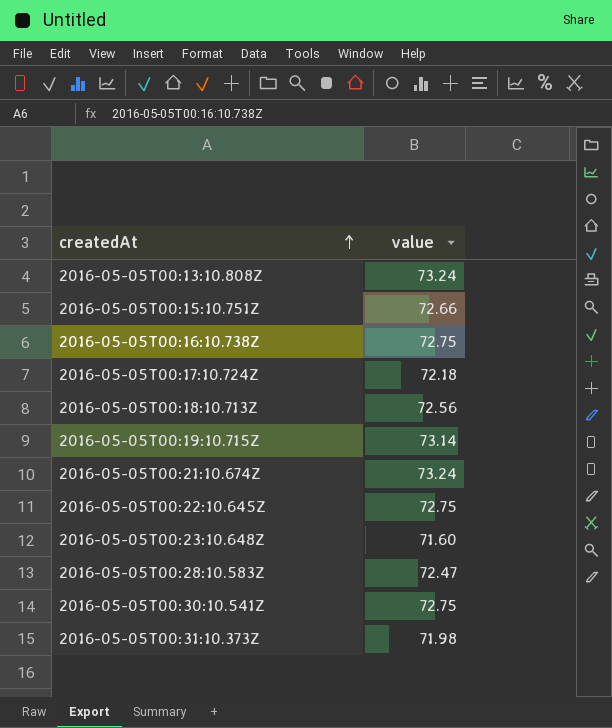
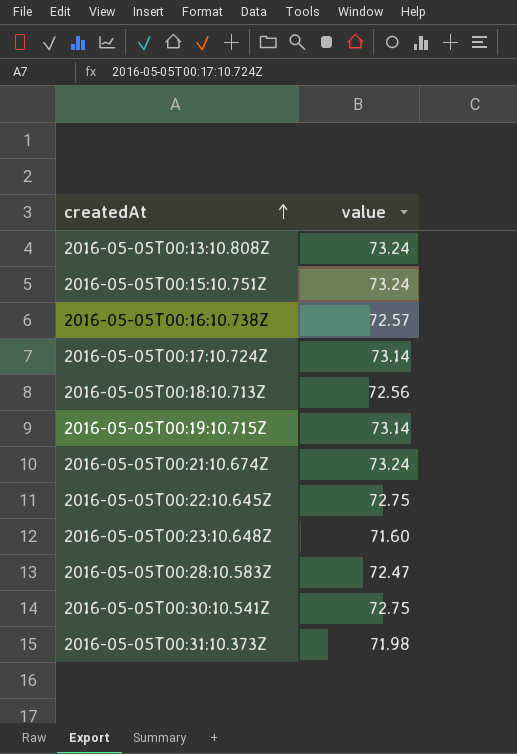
2016-05-05T00:15:10.751Z | value: 72.66 -> 73.24
2016-05-05T00:16:10.738Z | value: 72.75 -> 72.57
2016-05-05T00:17:10.724Z | value: 72.18 -> 73.14

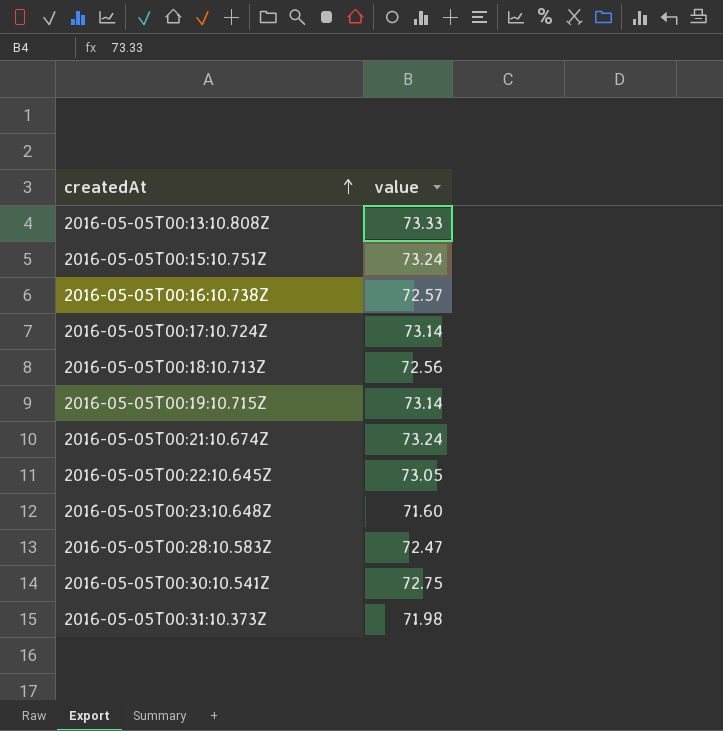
2016-05-05T00:13:10.808Z | value: 73.24 -> 73.33
2016-05-05T00:22:10.645Z | value: 72.75 -> 73.05

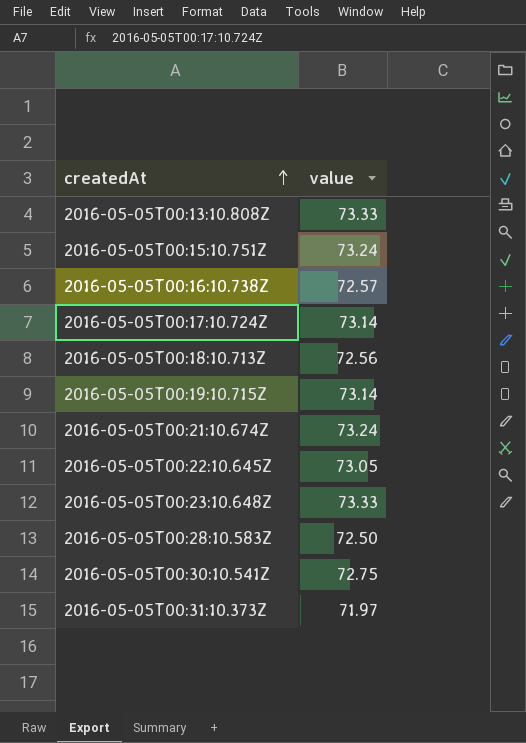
2016-05-05T00:23:10.648Z | value: 71.60 -> 73.33
2016-05-05T00:28:10.583Z | value: 72.47 -> 72.50
2016-05-05T00:31:10.373Z | value: 71.98 -> 71.97

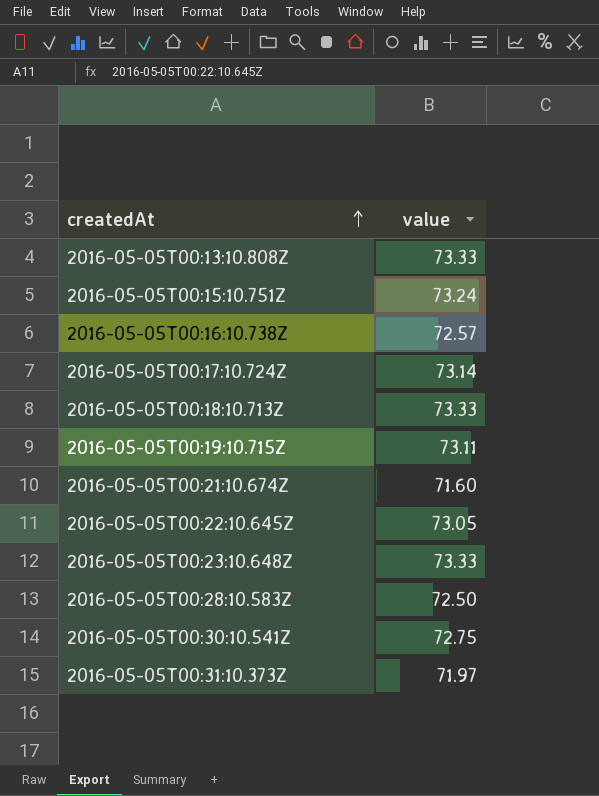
2016-05-05T00:18:10.713Z | value: 72.56 -> 73.33
2016-05-05T00:19:10.715Z | value: 73.14 -> 73.11
2016-05-05T00:21:10.674Z | value: 73.24 -> 71.60

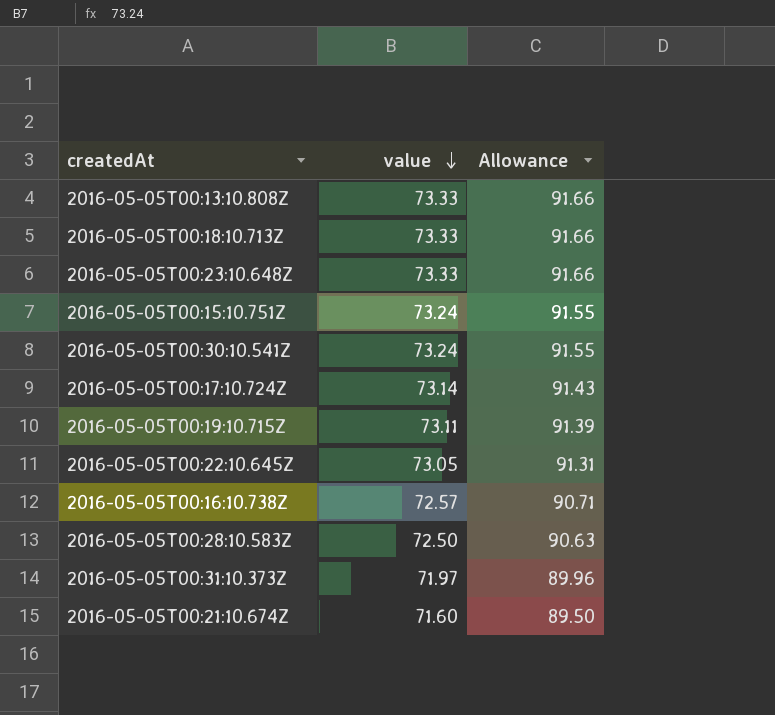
row order: createdAt ascending -> value descending
column Allowance | formula: none -> [value] * 1.25
2016-05-05T00:30:10.541Z | value: 72.75 -> 73.24

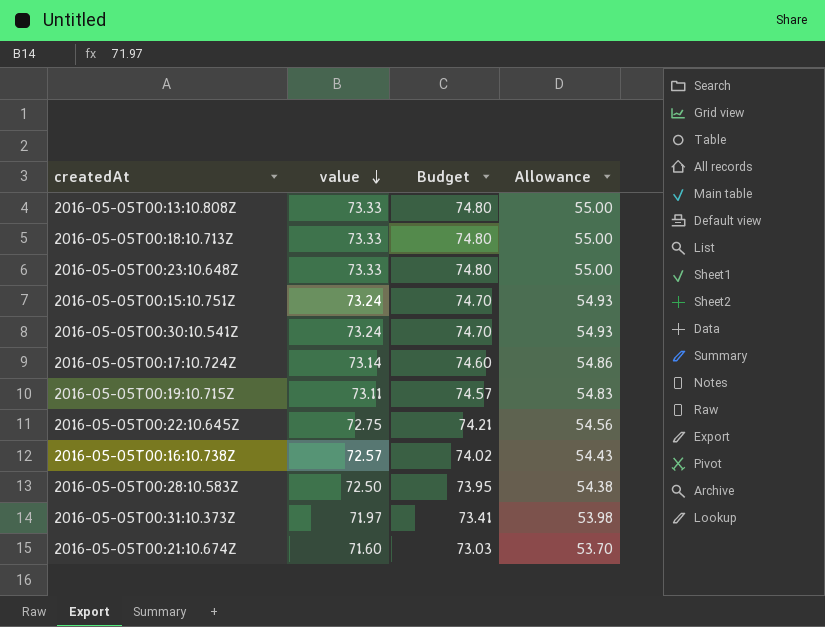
column Budget | formula: none -> [value] * 1.02
column Allowance | formula: [value] * 1.25 -> [value] * 0.75
2016-05-05T00:22:10.645Z | value: 73.05 -> 72.75

